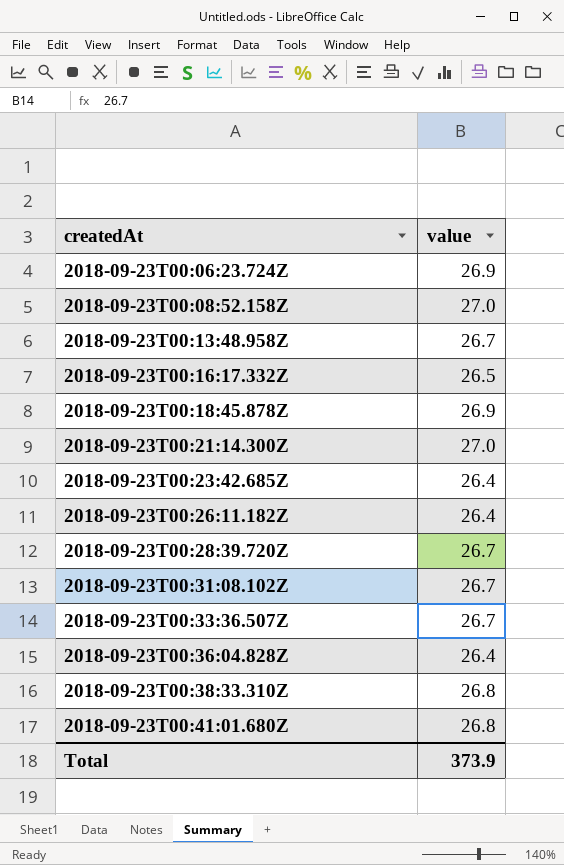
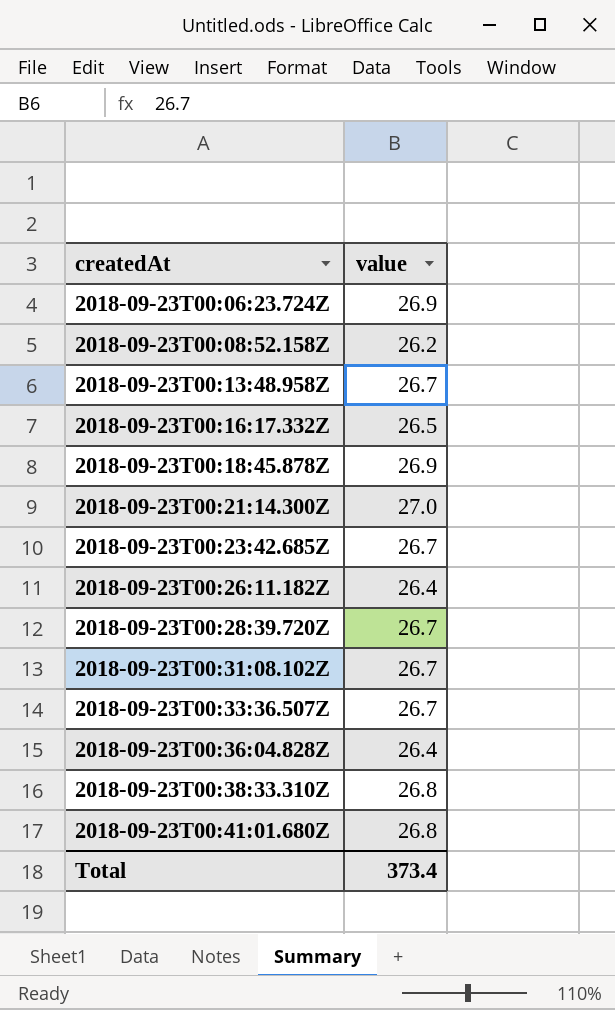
2018-09-23T00:08:52.158Z | value: 27.0 -> 26.2
2018-09-23T00:23:42.685Z | value: 26.4 -> 26.7
Total | value: 373.9 -> 373.4

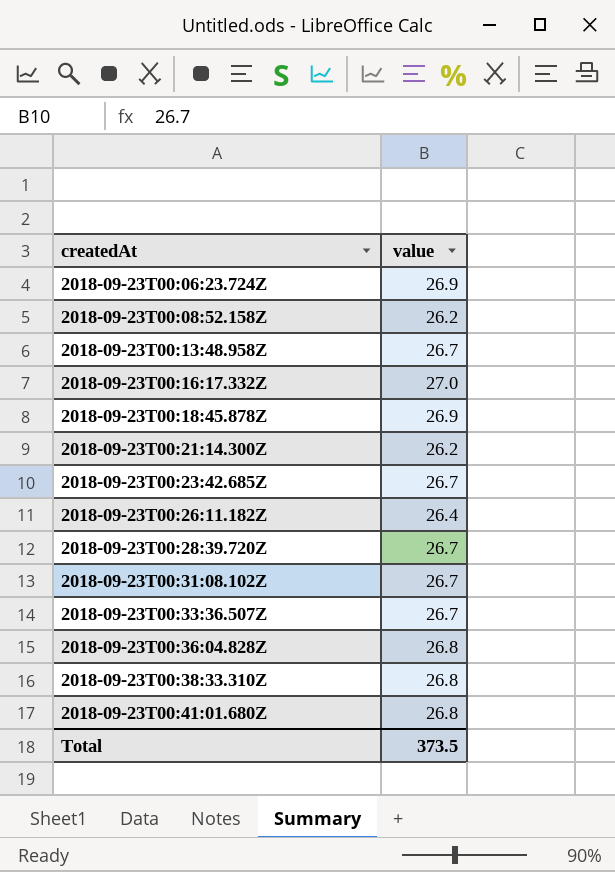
2018-09-23T00:16:17.332Z | value: 26.5 -> 27.0
2018-09-23T00:21:14.300Z | value: 27.0 -> 26.2
2018-09-23T00:36:04.828Z | value: 26.4 -> 26.8
Total | value: 373.4 -> 373.5

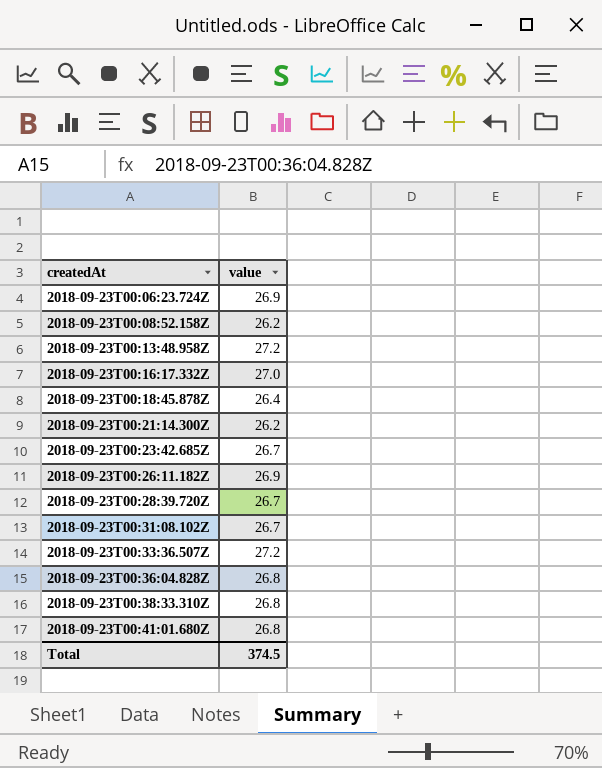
2018-09-23T00:13:48.958Z | value: 26.7 -> 27.2
2018-09-23T00:18:45.878Z | value: 26.9 -> 26.4
2018-09-23T00:26:11.182Z | value: 26.4 -> 26.9
2018-09-23T00:33:36.507Z | value: 26.7 -> 27.2
Total | value: 373.5 -> 374.5

